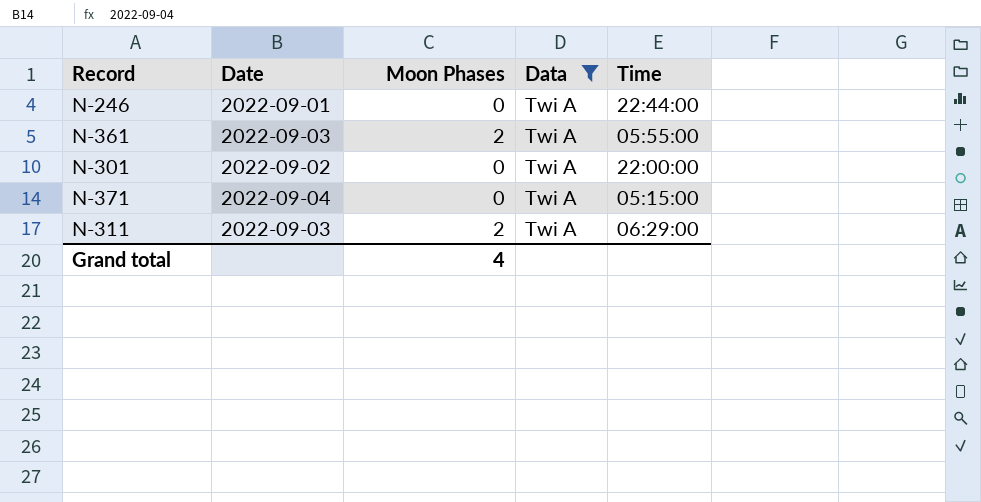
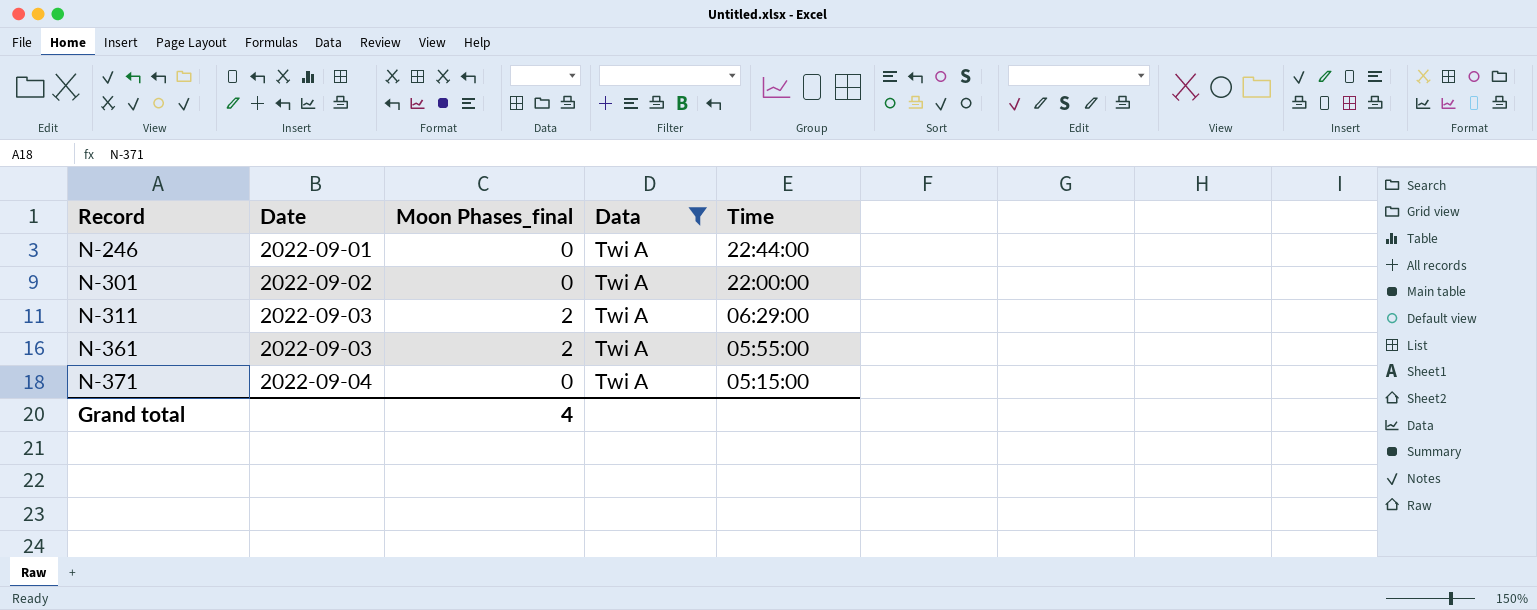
row order: none -> Record ascending
column name: Moon Phases -> Moon Phases_final

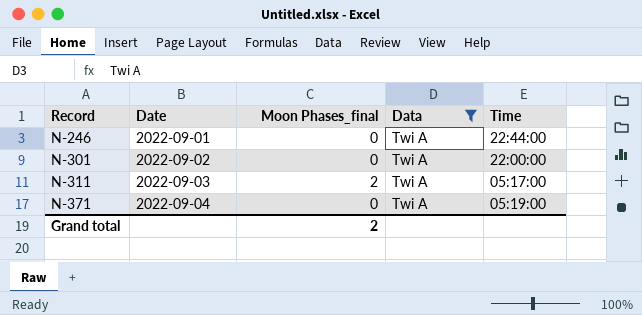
row N-361: 2022-09-03 | 2 | Twi A | 05:55:00 -> none
N-311 | Time: 06:29:00 -> 05:17:00
N-371 | Time: 05:15:00 -> 05:19:00
Grand total | Moon Phases_final: 4 -> 2

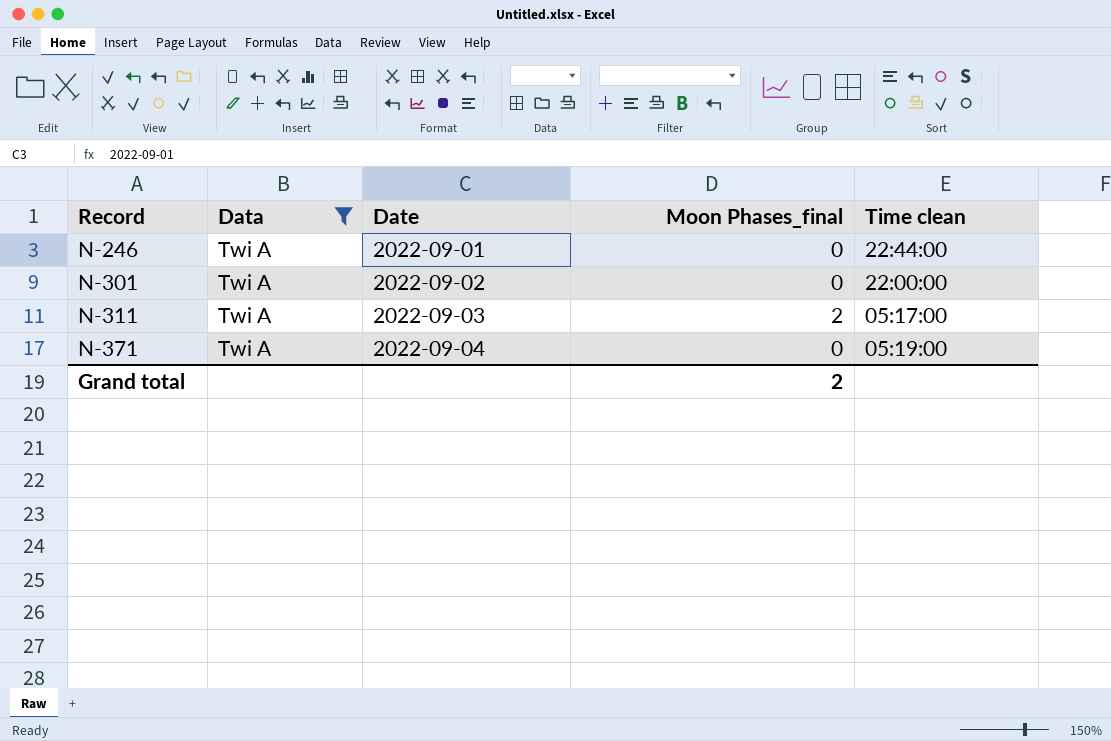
column Data | position: 4 -> 2
column name: Time -> Time clean

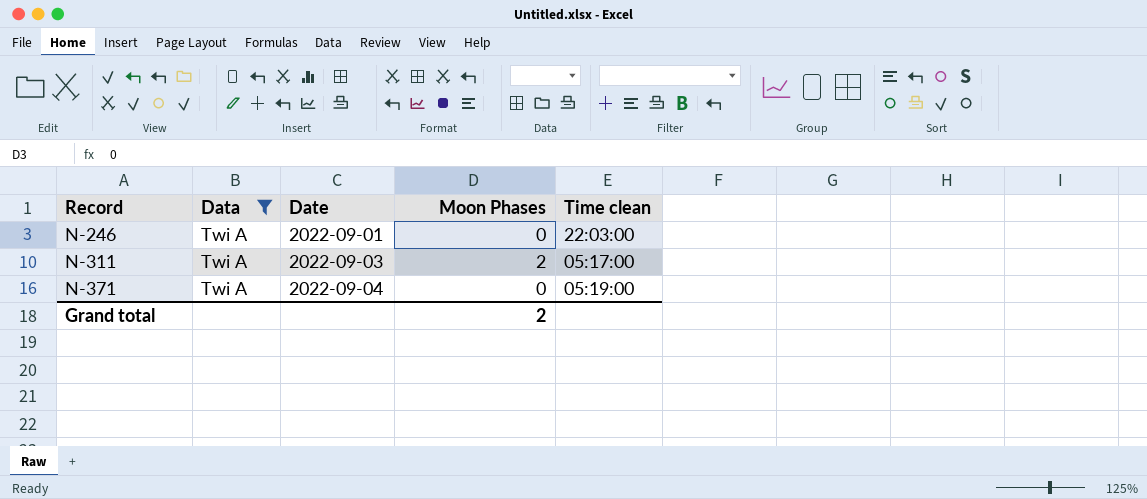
column name: Moon Phases_final -> Moon Phases
row N-301: Twi A | 2022-09-02 | 0 | 22:00:00 -> none
N-246 | Time clean: 22:44:00 -> 22:03:00

